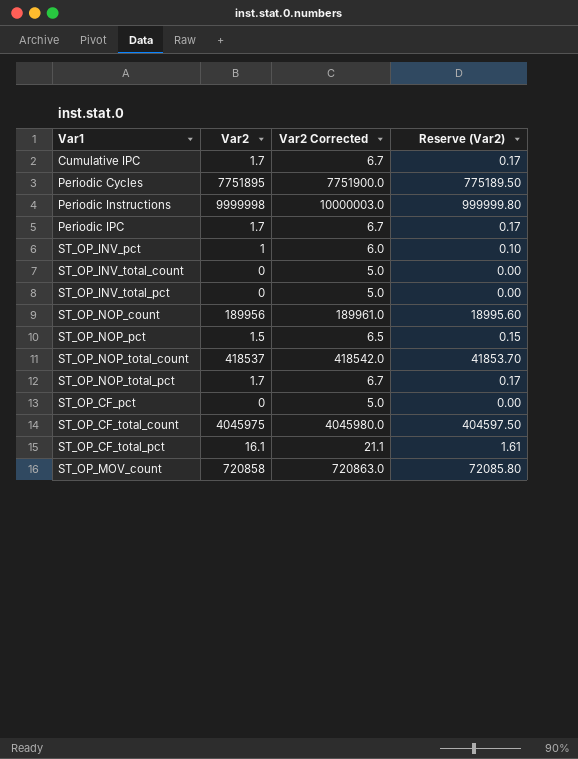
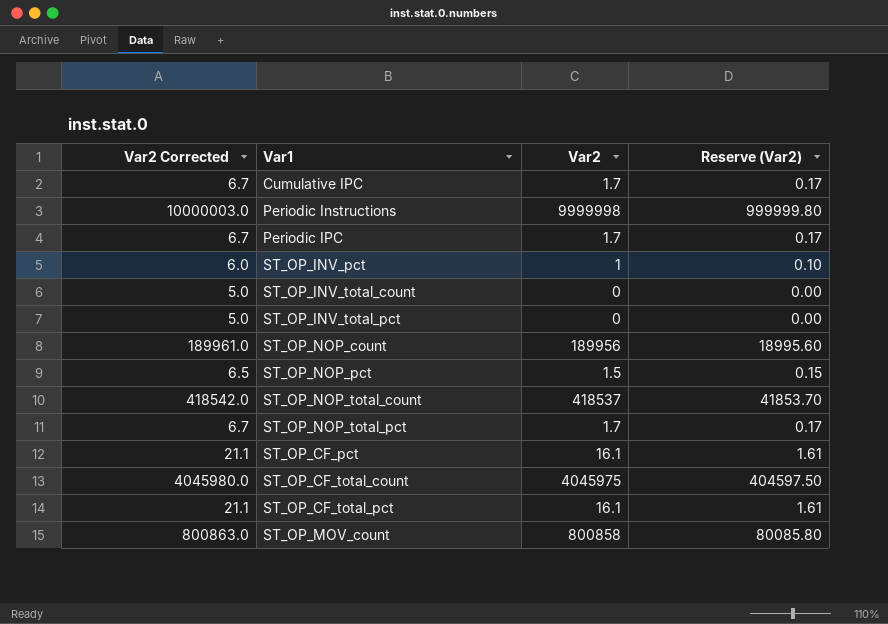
column Var2 Corrected | position: 3 -> 1
row Periodic Cycles: 7751895 | 7751900.0 | 775189.50 -> none
ST_OP_CF_pct | Var2 Corrected: 5.0 -> 21.1
ST_OP_CF_pct | Var2: 0 -> 16.1
ST_OP_CF_pct | Reserve (Var2): 0.00 -> 1.61
ST_OP_MOV_count | Var2 Corrected: 720863.0 -> 800863.0
ST_OP_MOV_count | Var2: 720858 -> 800858
ST_OP_MOV_count | Reserve (Var2): 72085.80 -> 80085.80

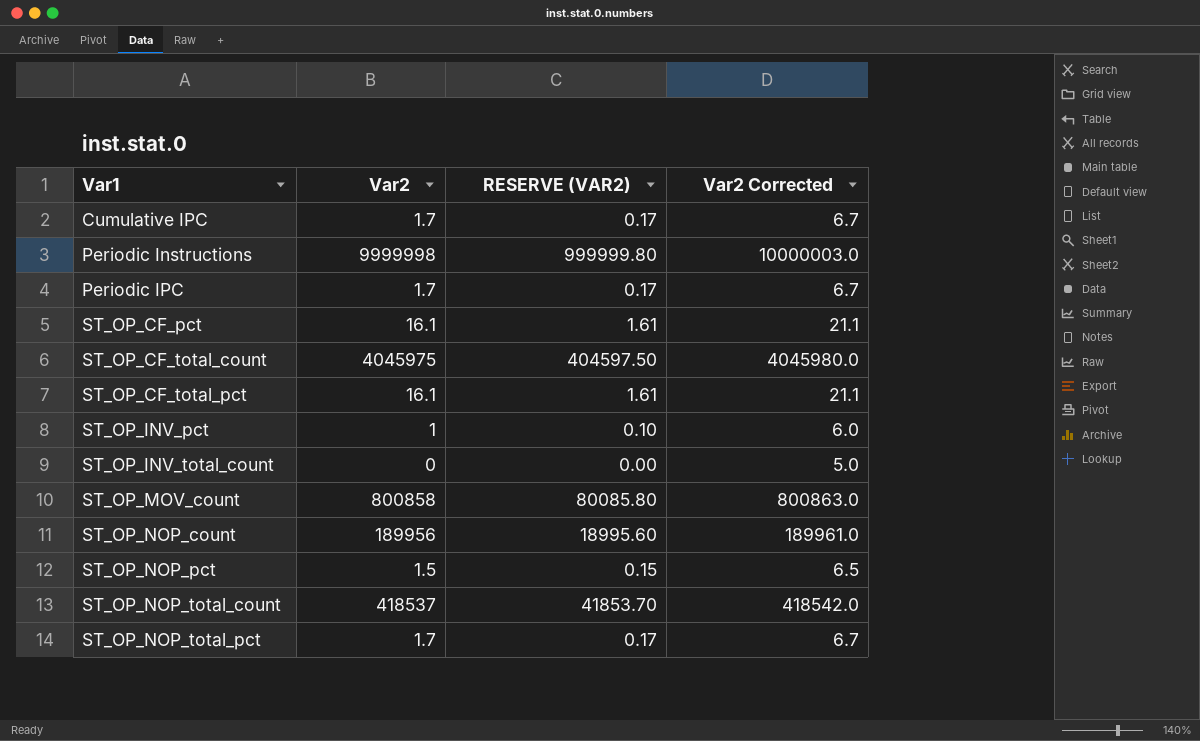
row order: none -> Var1 ascending
column name: Reserve (Var2) -> RESERVE (VAR2)
column Var2 Corrected | position: 1 -> 4
row ST_OP_INV_total_pct: 5.0 | 0 | 0.00 -> none

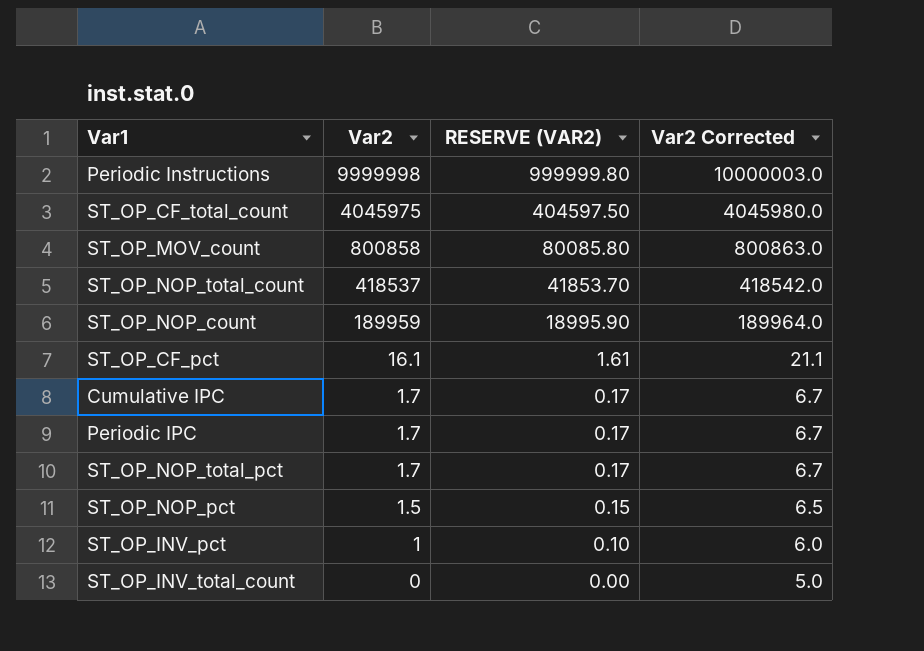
row order: Var1 ascending -> Var2 descending
row ST_OP_CF_total_pct: 16.1 | 1.61 | 21.1 -> none
ST_OP_NOP_count | Var2: 189956 -> 189959
ST_OP_NOP_count | RESERVE (VAR2): 18995.60 -> 18995.90
ST_OP_NOP_count | Var2 Corrected: 189961.0 -> 189964.0

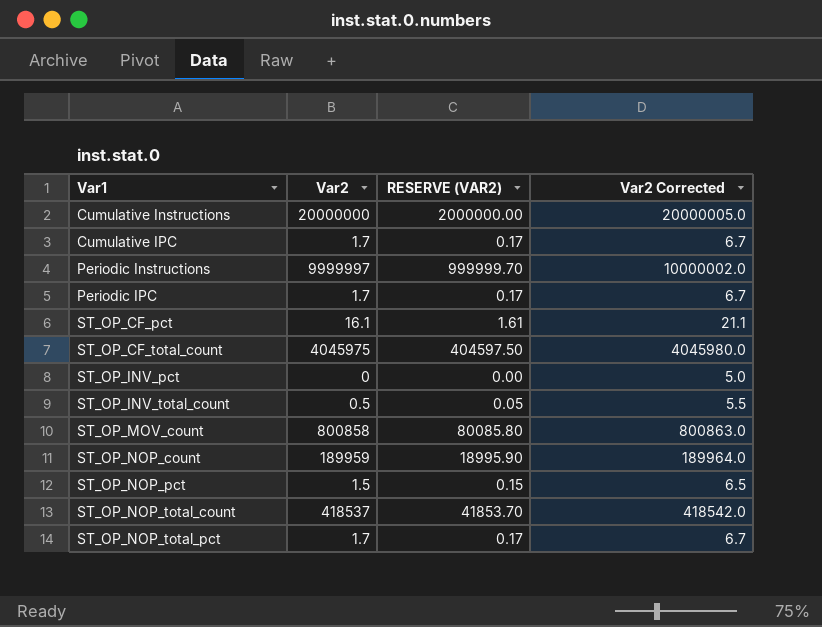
row order: Var2 descending -> Var1 ascending
row Cumulative Instructions: none -> 20000000 | 2000000.00 | 20000005.0
Periodic Instructions | Var2: 9999998 -> 9999997
Periodic Instructions | RESERVE (VAR2): 999999.80 -> 999999.70
Periodic Instructions | Var2 Corrected: 10000003.0 -> 10000002.0
ST_OP_INV_pct | Var2: 1 -> 0
ST_OP_INV_pct | RESERVE (VAR2): 0.10 -> 0.00
ST_OP_INV_pct | Var2 Corrected: 6.0 -> 5.0
ST_OP_INV_total_count | Var2: 0 -> 0.5
ST_OP_INV_total_count | RESERVE (VAR2): 0.00 -> 0.05
ST_OP_INV_total_count | Var2 Corrected: 5.0 -> 5.5

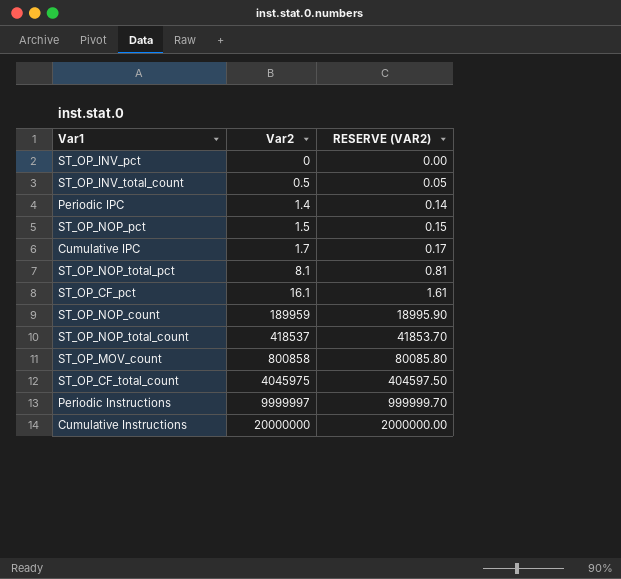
row order: Var1 ascending -> Var2 ascending
column Var2 Corrected | formula: [Var2] + 5 -> none
Periodic IPC | Var2: 1.7 -> 1.4
Periodic IPC | RESERVE (VAR2): 0.17 -> 0.14
ST_OP_NOP_total_pct | Var2: 1.7 -> 8.1
ST_OP_NOP_total_pct | RESERVE (VAR2): 0.17 -> 0.81

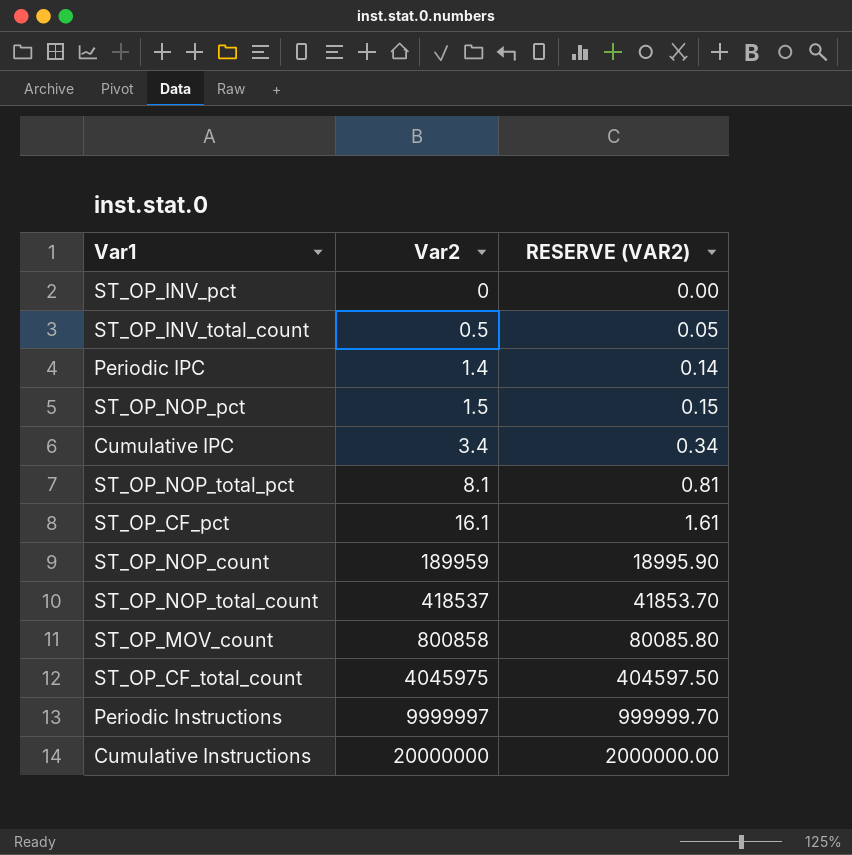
Cumulative IPC | Var2: 1.7 -> 3.4
Cumulative IPC | RESERVE (VAR2): 0.17 -> 0.34

